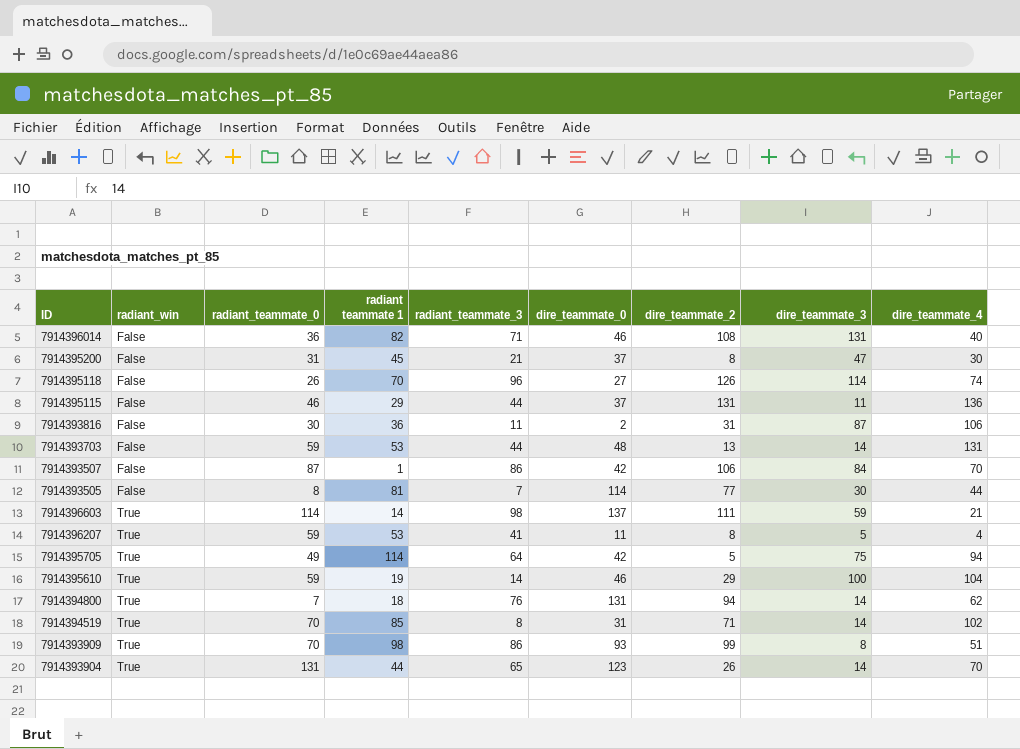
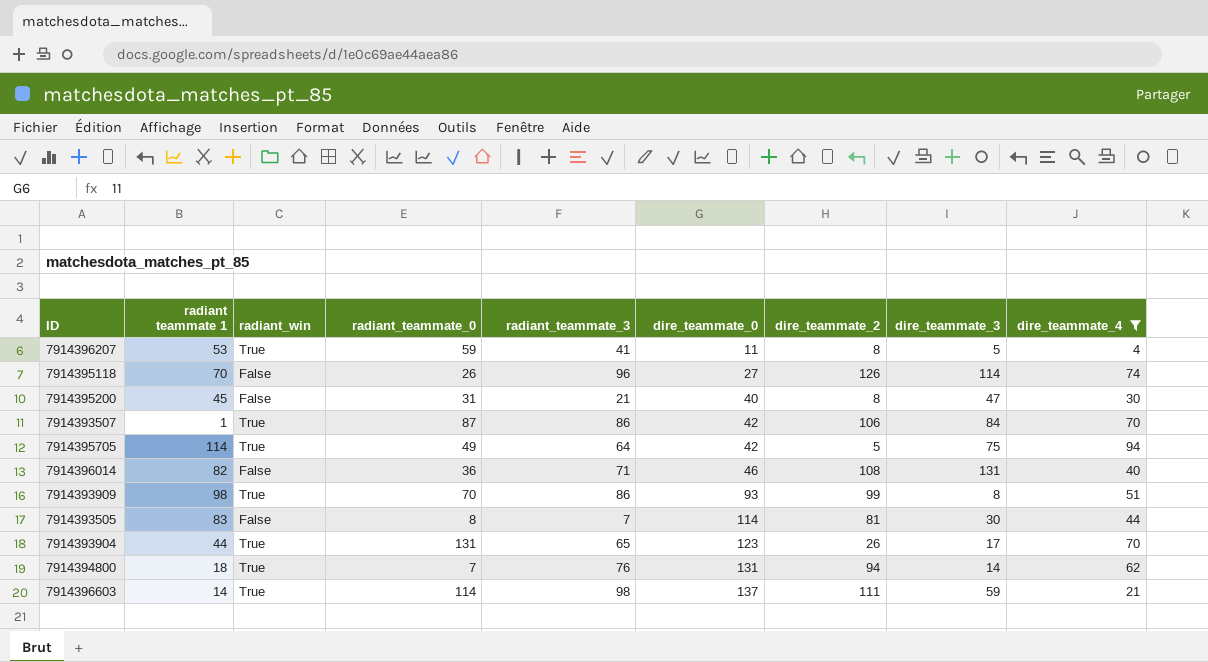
filter: none -> dire_teammate_4 <= 94
row order: radiant_win ascending -> dire_teammate_0 ascending
column radiant teammate 1 | position: 4 -> 2
7914395200 | dire_teammate_0: 37 -> 40
7914393507 | radiant_win: False -> True
7914393505 | radiant teammate 1: 81 -> 83
7914393505 | dire_teammate_2: 77 -> 81
7914393904 | dire_teammate_3: 14 -> 17

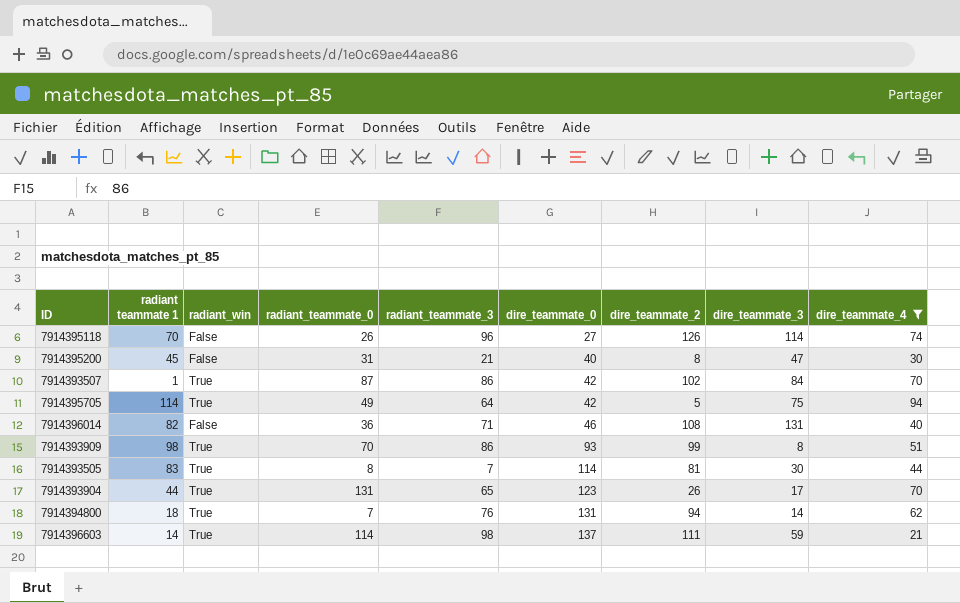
row 7914396207: 53 | True | 59 | 41 | 11 | 8 | 5 | 4 -> none
7914393507 | dire_teammate_2: 106 -> 102
7914393505 | radiant_win: False -> True

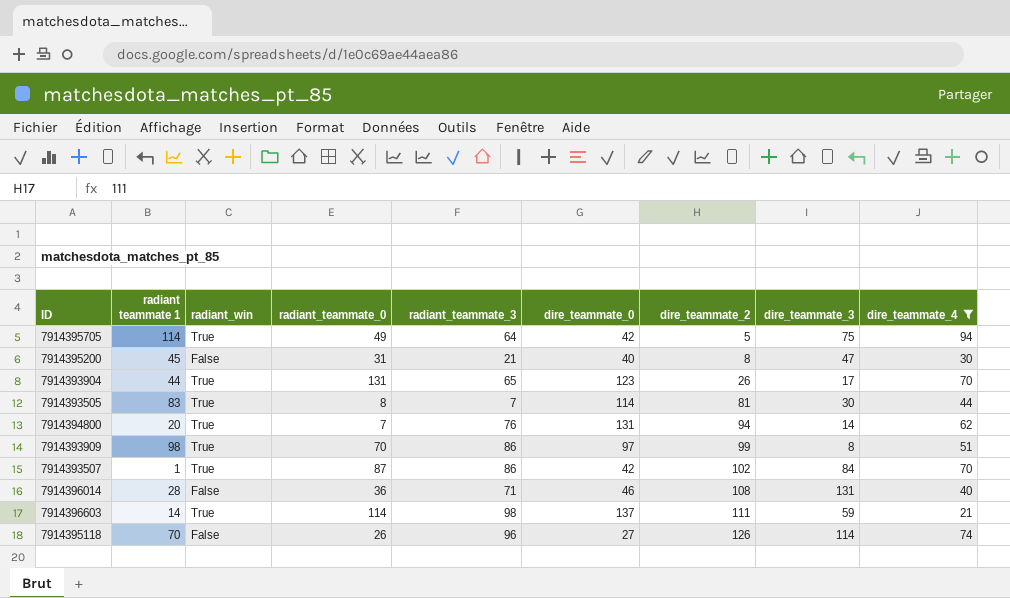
row order: dire_teammate_0 ascending -> dire_teammate_2 ascending
7914394800 | radiant teammate 1: 18 -> 20
7914393909 | dire_teammate_0: 93 -> 97
7914396014 | radiant teammate 1: 82 -> 28

